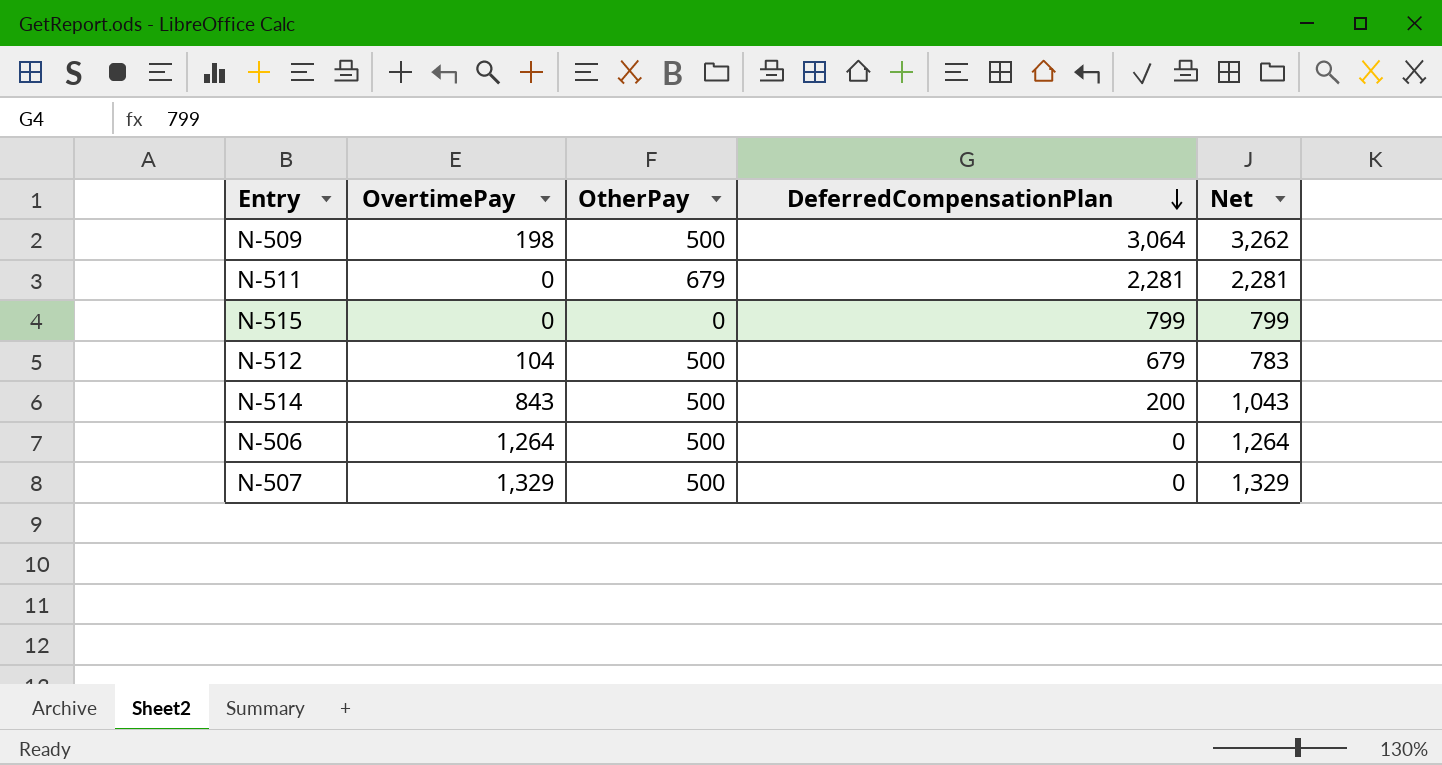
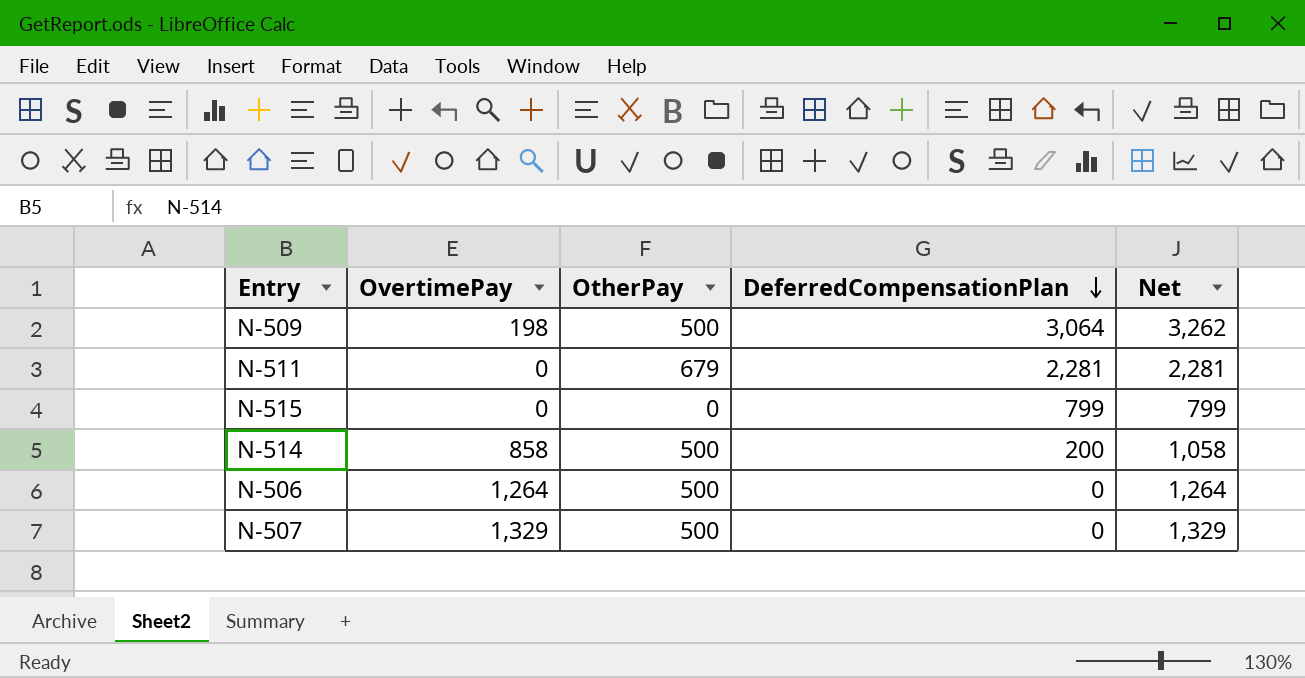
row N-512: 104 | 500 | 679 | 783 -> none
N-514 | OvertimePay: 843 -> 858
N-514 | Net: 1,043 -> 1,058

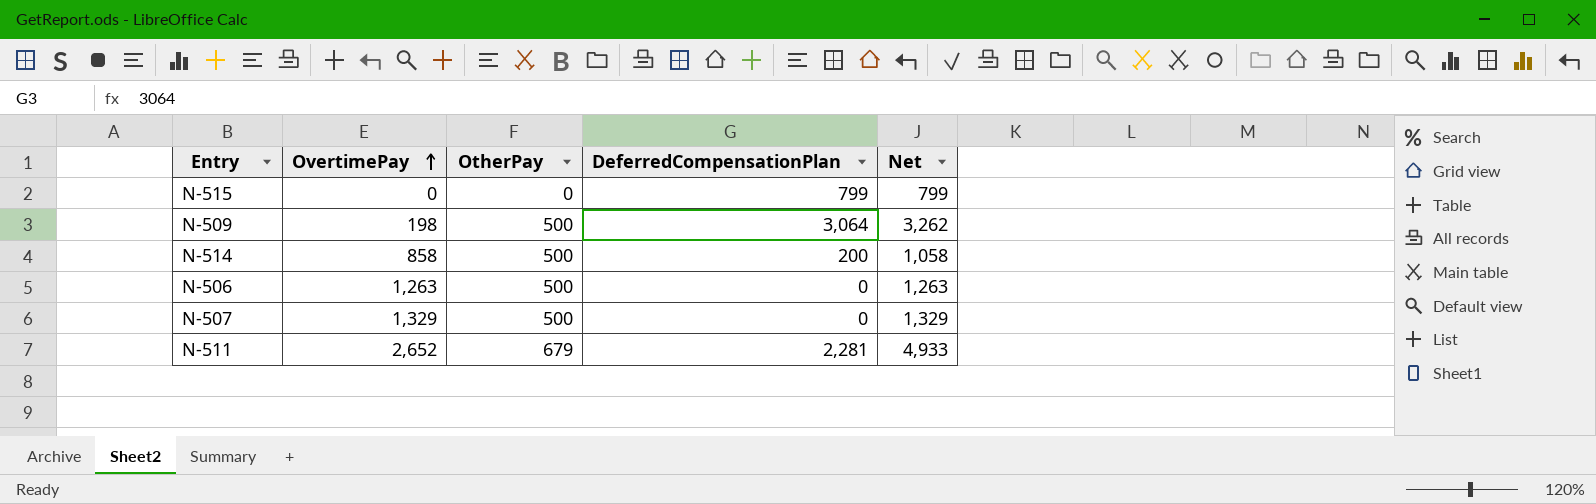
row order: DeferredCompensationPlan descending -> OvertimePay ascending
N-506 | OvertimePay: 1,264 -> 1,263
N-506 | Net: 1,264 -> 1,263
N-511 | OvertimePay: 0 -> 2,652
N-511 | Net: 2,281 -> 4,933

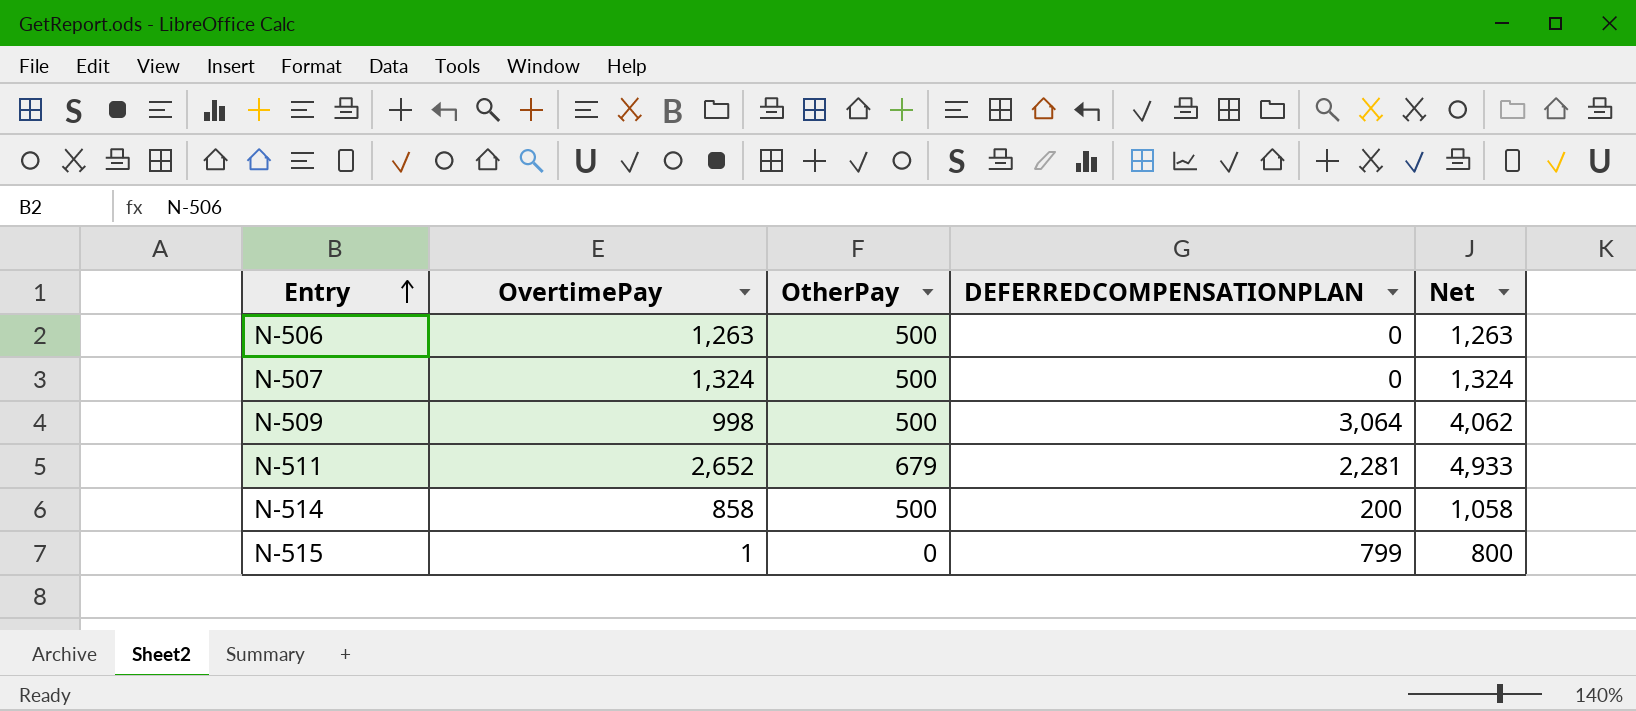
row order: OvertimePay ascending -> Entry ascending
column name: DeferredCompensationPlan -> DEFERREDCOMPENSATIONPLAN
N-507 | OvertimePay: 1,329 -> 1,324
N-507 | Net: 1,329 -> 1,324
N-509 | OvertimePay: 198 -> 998
N-509 | Net: 3,262 -> 4,062
N-515 | OvertimePay: 0 -> 1
N-515 | Net: 799 -> 800

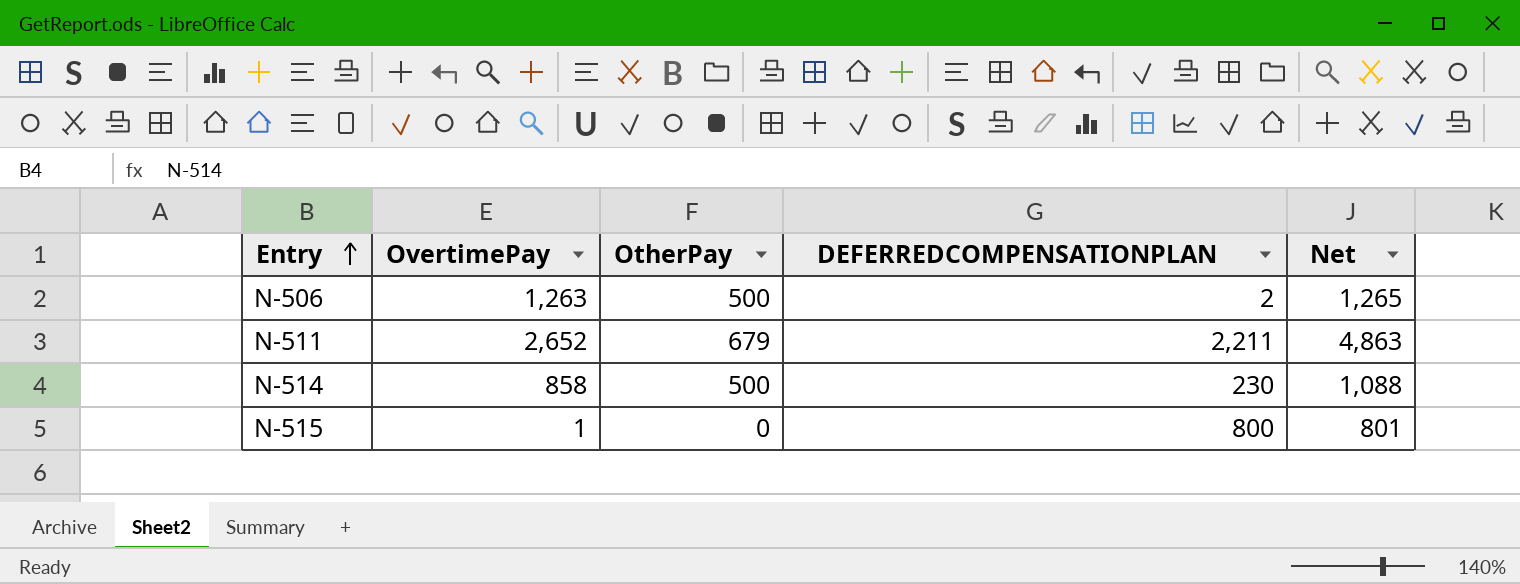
row N-507: 1,324 | 500 | 0 | 1,324 -> none
row N-509: 998 | 500 | 3,064 | 4,062 -> none
N-506 | DEFERREDCOMPENSATIONPLAN: 0 -> 2
N-506 | Net: 1,263 -> 1,265
N-511 | DEFERREDCOMPENSATIONPLAN: 2,281 -> 2,211
N-511 | Net: 4,933 -> 4,863
N-514 | DEFERREDCOMPENSATIONPLAN: 200 -> 230
N-514 | Net: 1,058 -> 1,088
N-515 | DEFERREDCOMPENSATIONPLAN: 799 -> 800
N-515 | Net: 800 -> 801

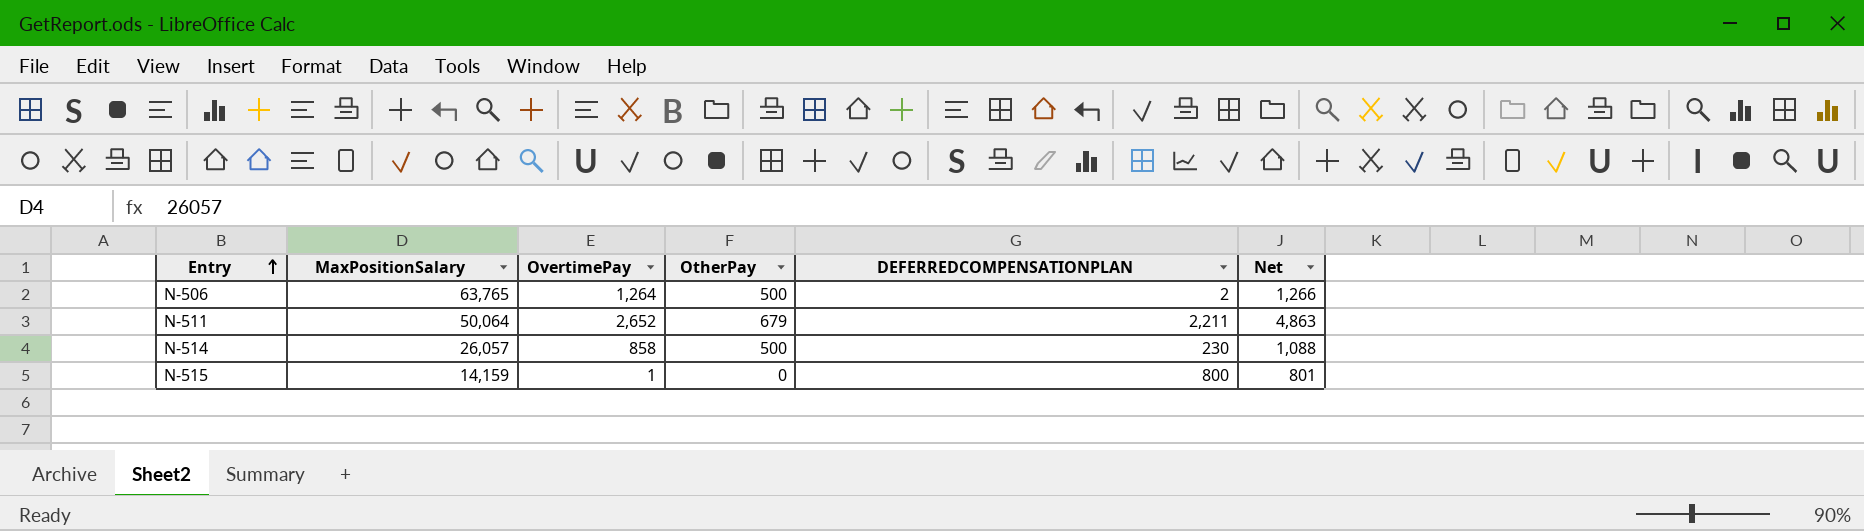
column MaxPositionSalary | position: none -> 2
N-506 | OvertimePay: 1,263 -> 1,264
N-506 | Net: 1,265 -> 1,266

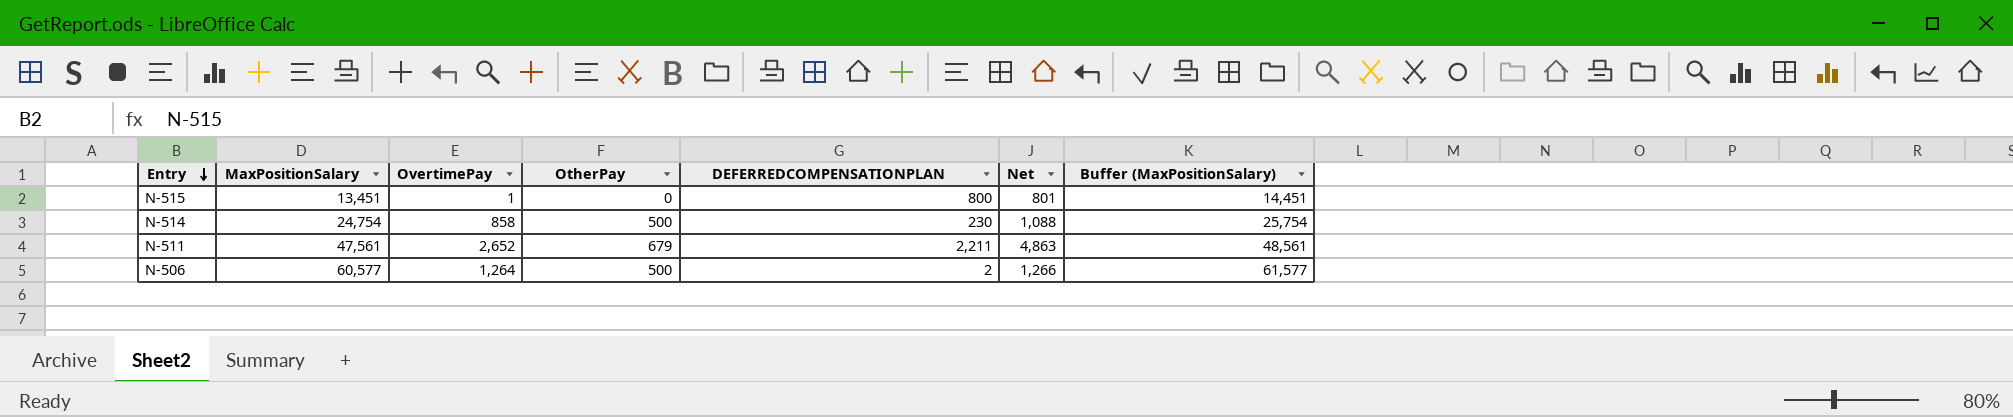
row order: Entry ascending -> Entry descending
column Buffer (MaxPositionSalary) | formula: none -> [MaxPositionSalary] + 1000
N-515 | MaxPositionSalary: 14,159 -> 13,451
N-514 | MaxPositionSalary: 26,057 -> 24,754
N-511 | MaxPositionSalary: 50,064 -> 47,561
N-506 | MaxPositionSalary: 63,765 -> 60,577

